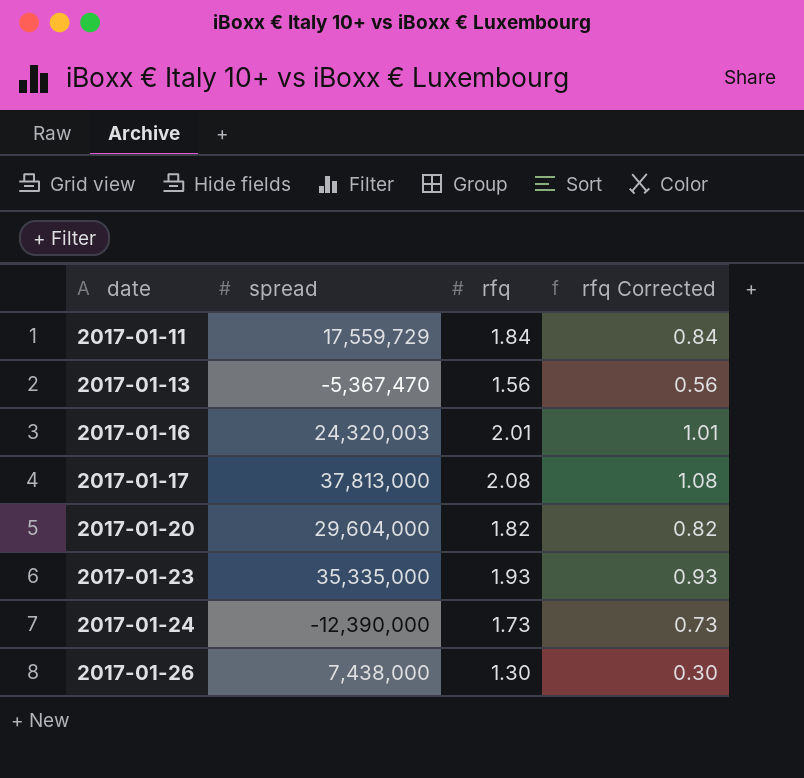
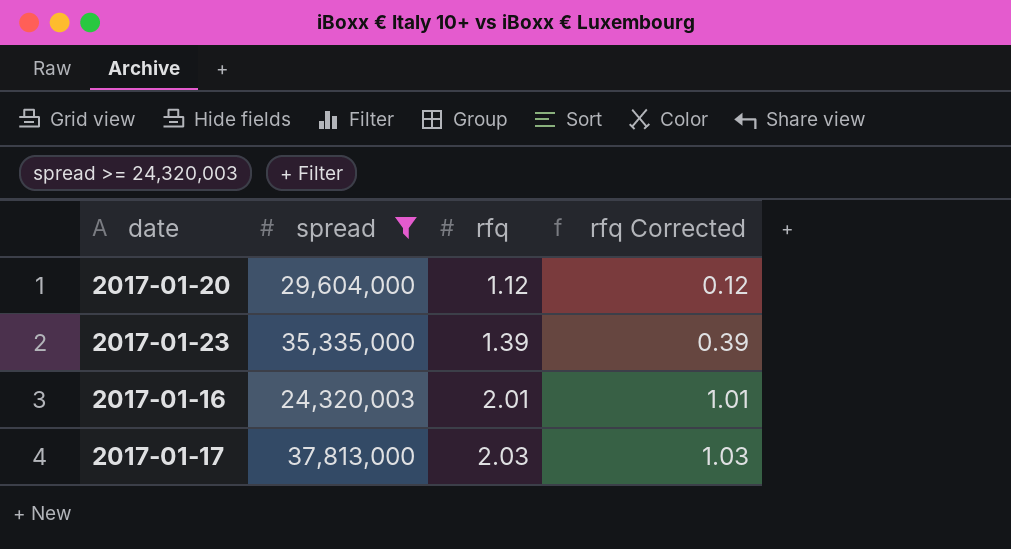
filter: none -> spread >= 24,320,003
row order: date ascending -> rfq ascending
2017-01-20 | rfq: 1.82 -> 1.12
2017-01-20 | rfq Corrected: 0.82 -> 0.12
2017-01-23 | rfq: 1.93 -> 1.39
2017-01-23 | rfq Corrected: 0.93 -> 0.39
2017-01-17 | rfq: 2.08 -> 2.03
2017-01-17 | rfq Corrected: 1.08 -> 1.03

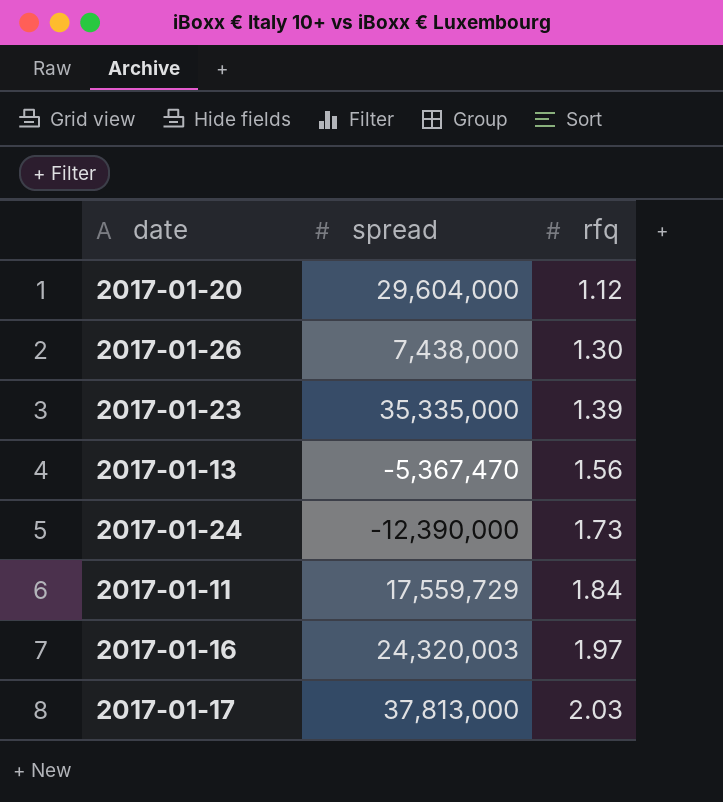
filter: spread >= 24,320,003 -> none
column rfq Corrected | formula: [rfq] - 1 -> none
2017-01-16 | rfq: 2.01 -> 1.97

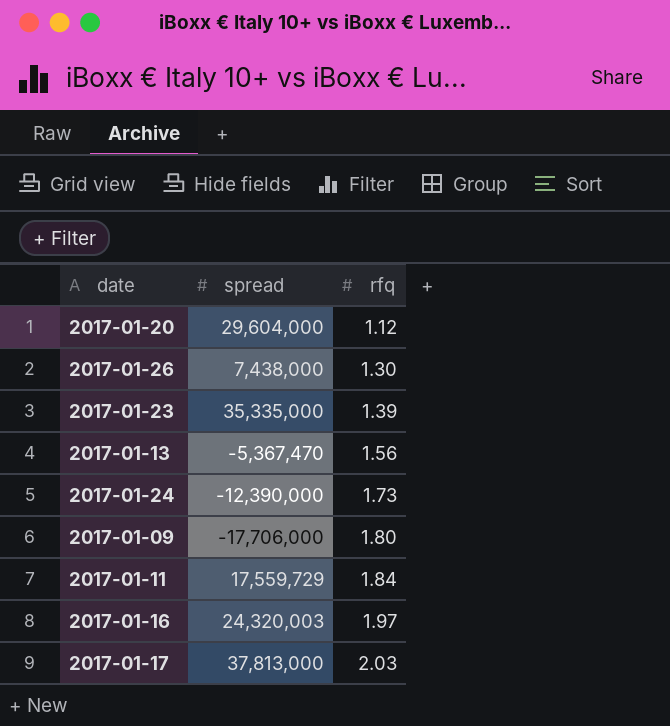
row 2017-01-09: none -> -17,706,000 | 1.80

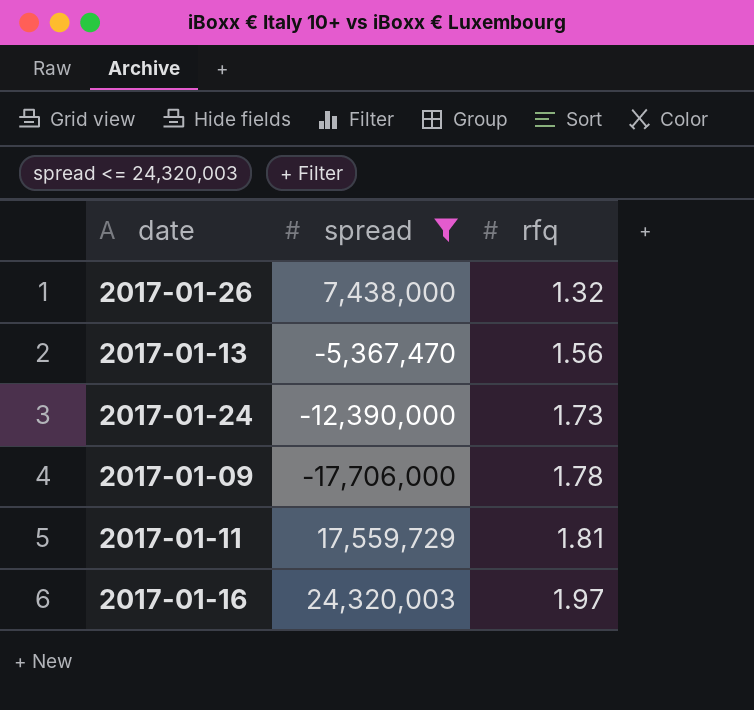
filter: none -> spread <= 24,320,003
2017-01-26 | rfq: 1.30 -> 1.32
2017-01-09 | rfq: 1.80 -> 1.78
2017-01-11 | rfq: 1.84 -> 1.81

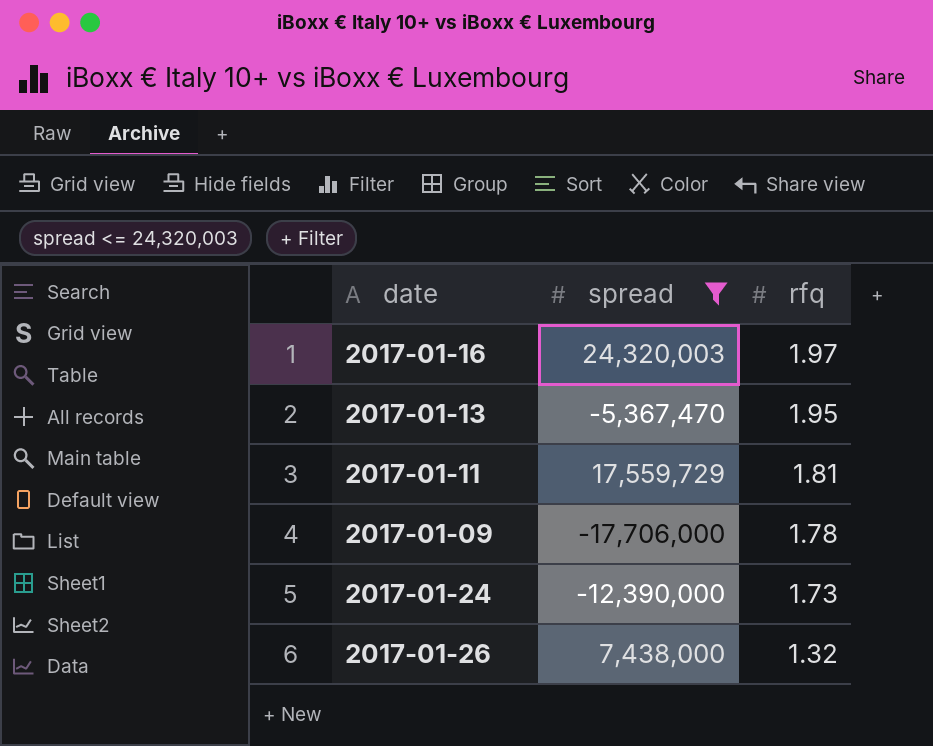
row order: rfq ascending -> rfq descending
2017-01-13 | rfq: 1.56 -> 1.95

